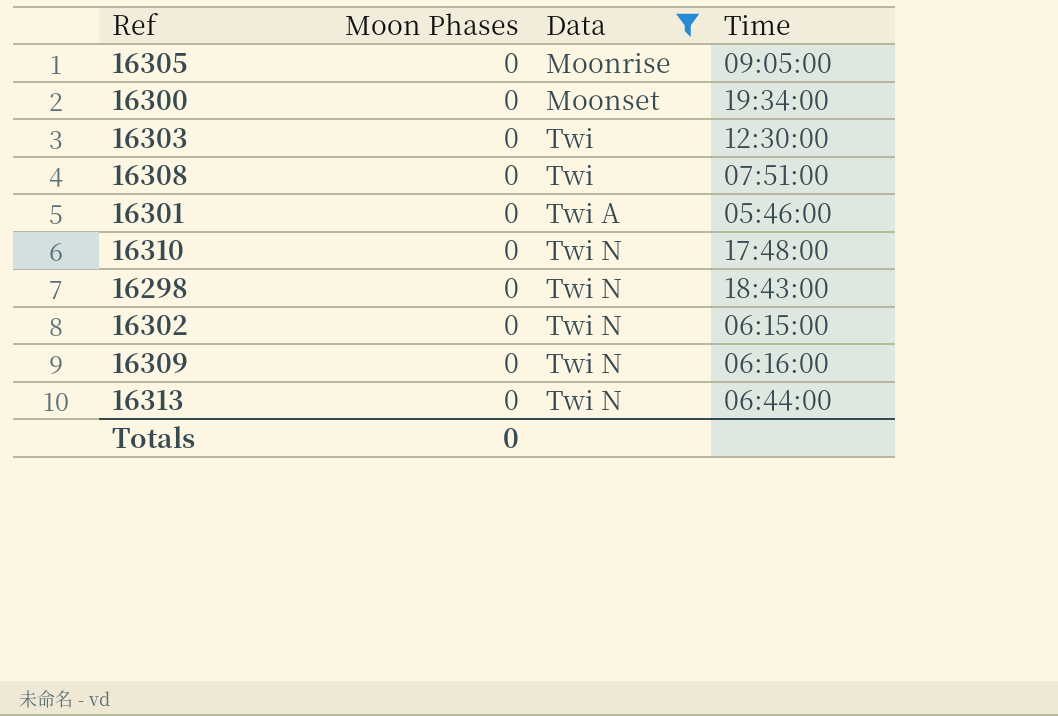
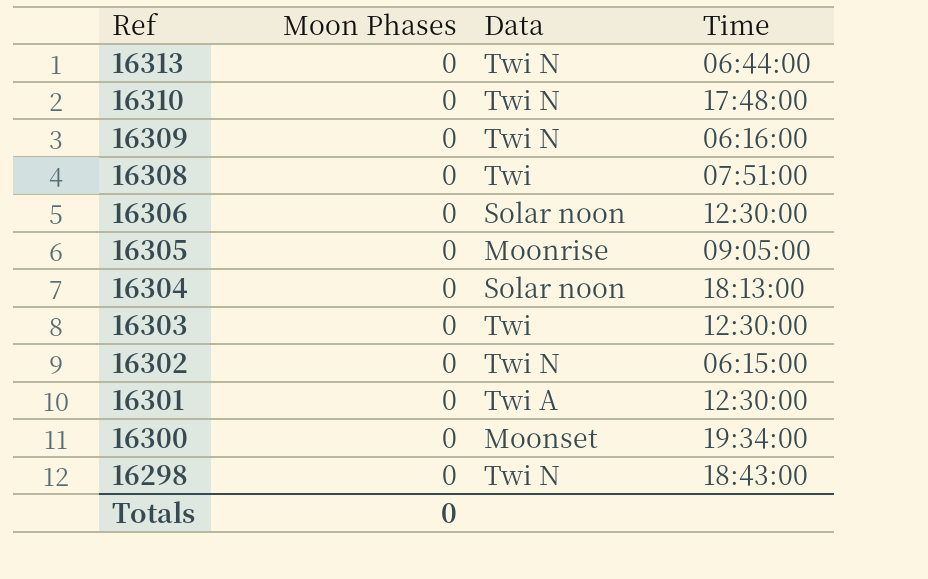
filter: Data != Solar noon -> none
row order: Data ascending -> Ref descending
16301 | Time: 05:46:00 -> 12:30:00

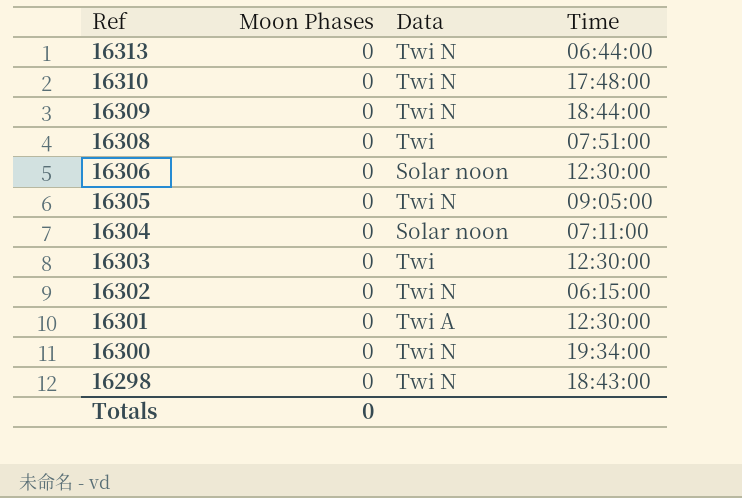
16309 | Time: 06:16:00 -> 18:44:00
16305 | Data: Moonrise -> Twi N
16304 | Time: 18:13:00 -> 07:11:00
16300 | Data: Moonset -> Twi N

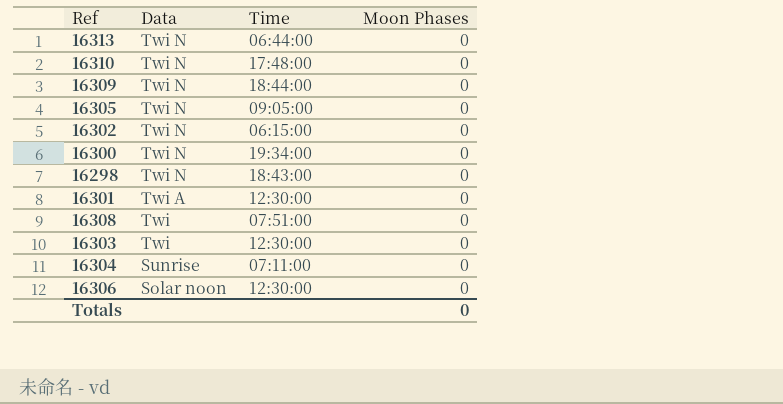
row order: Ref descending -> Data descending
column Moon Phases | position: 2 -> 4
16304 | Data: Solar noon -> Sunrise

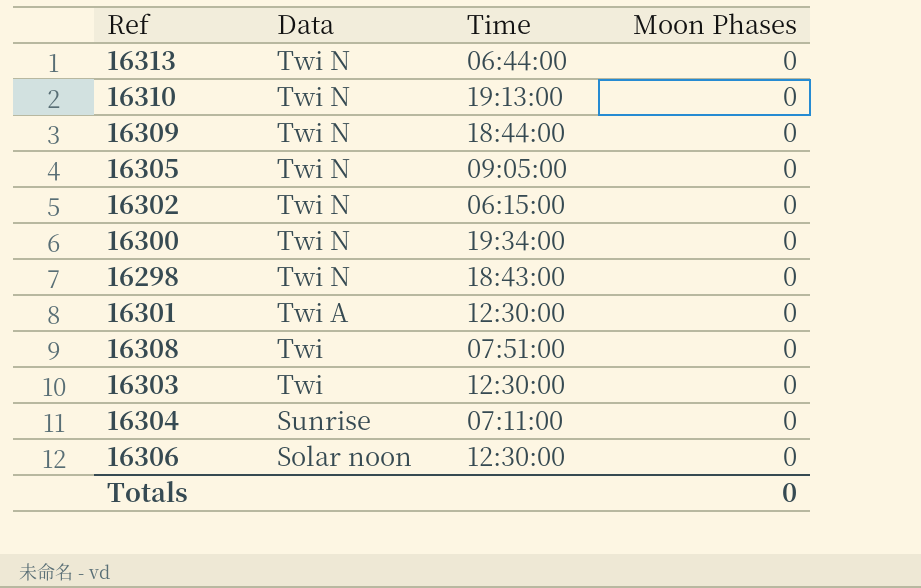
16310 | Time: 17:48:00 -> 19:13:00

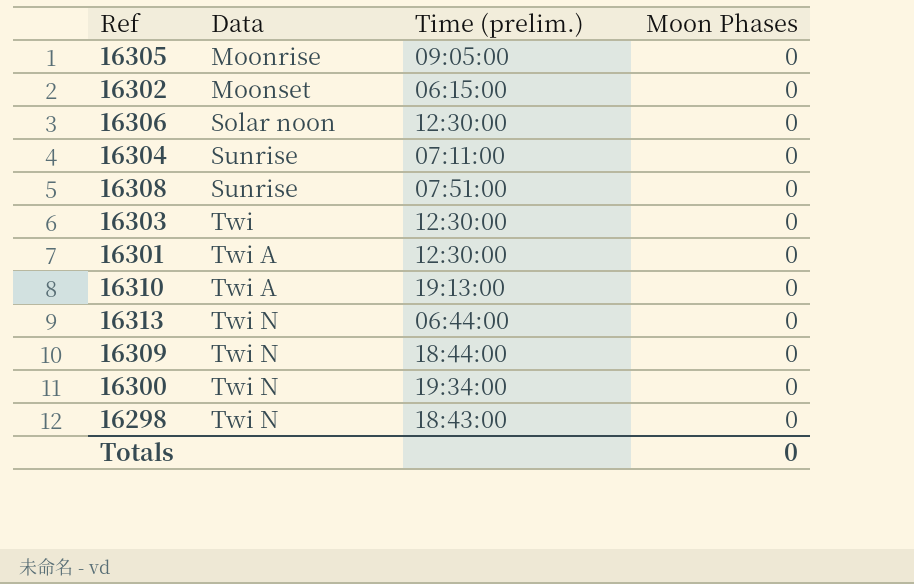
row order: Data descending -> Data ascending
column name: Time -> Time (prelim.)
16305 | Data: Twi N -> Moonrise
16302 | Data: Twi N -> Moonset
16308 | Data: Twi -> Sunrise
16310 | Data: Twi N -> Twi A

